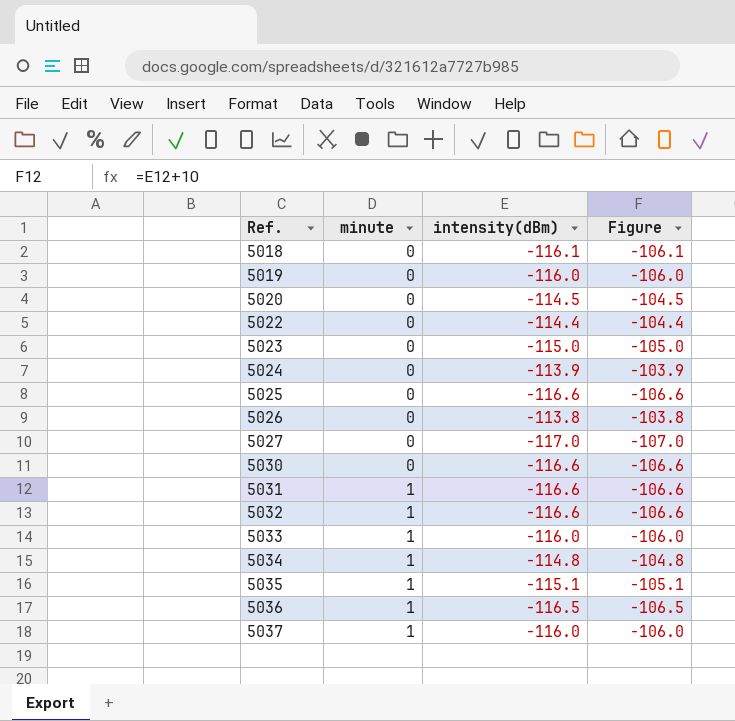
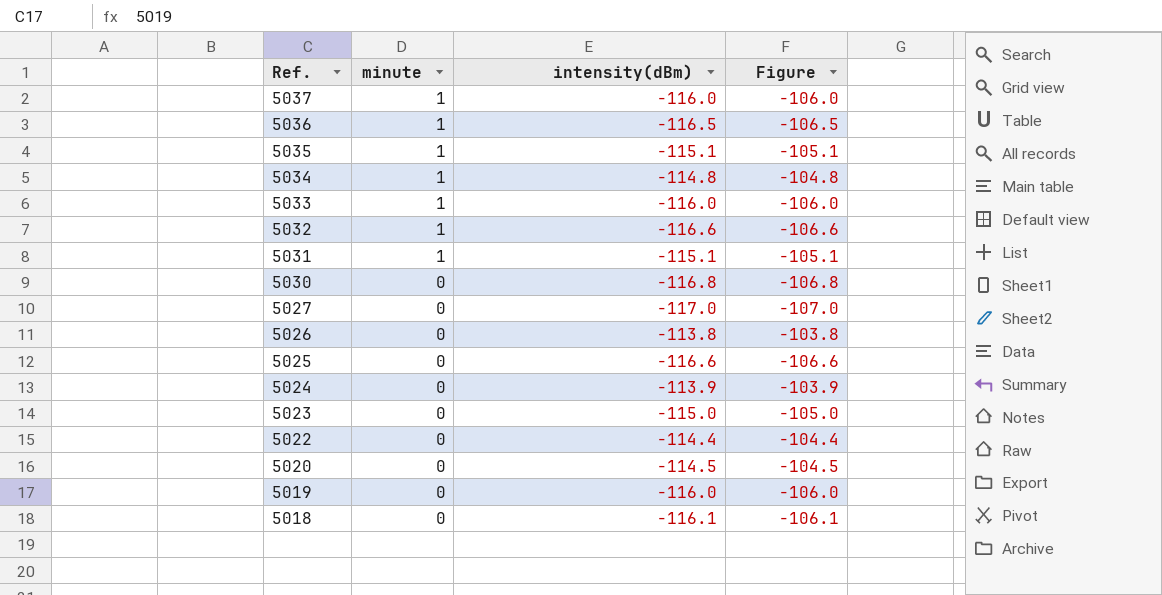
row order: Ref. ascending -> Ref. descending
5031 | intensity(dBm): -116.6 -> -115.1
5031 | Figure: -106.6 -> -105.1
5030 | intensity(dBm): -116.6 -> -116.8
5030 | Figure: -106.6 -> -106.8

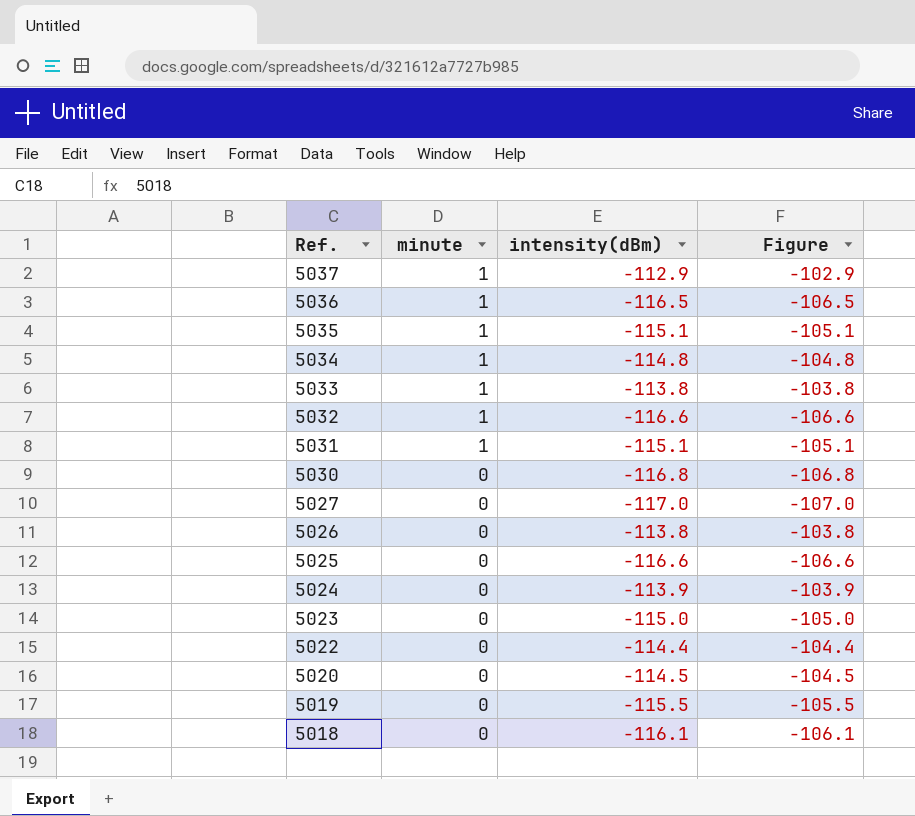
5037 | intensity(dBm): -116.0 -> -112.9
5037 | Figure: -106.0 -> -102.9
5033 | intensity(dBm): -116.0 -> -113.8
5033 | Figure: -106.0 -> -103.8
5019 | intensity(dBm): -116.0 -> -115.5
5019 | Figure: -106.0 -> -105.5

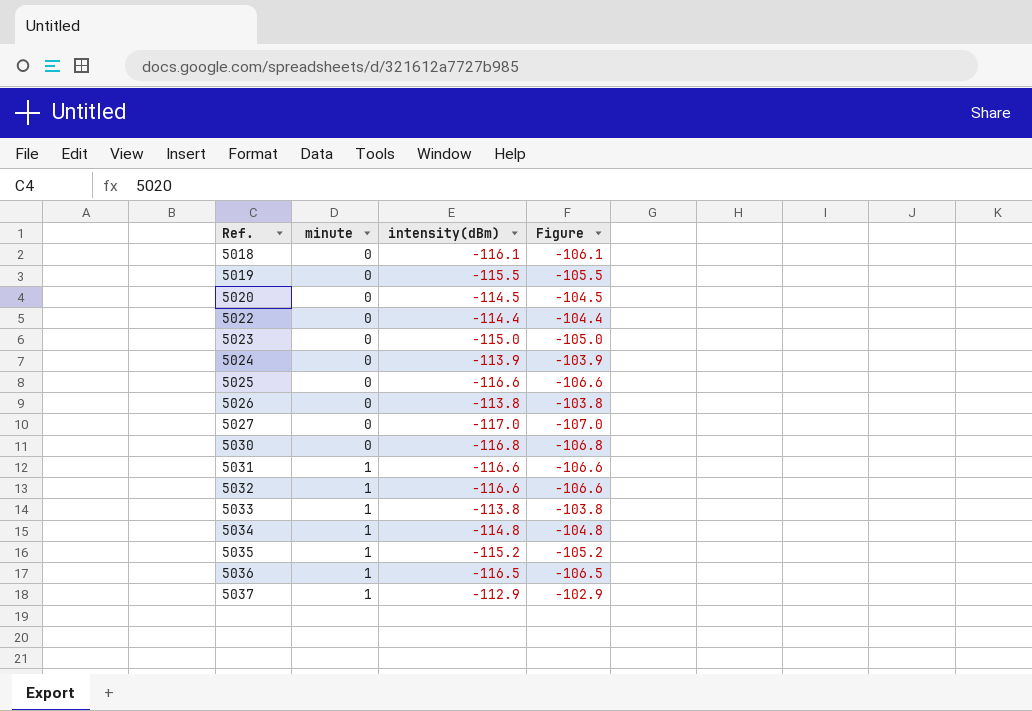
row order: Ref. descending -> Ref. ascending
5031 | intensity(dBm): -115.1 -> -116.6
5031 | Figure: -105.1 -> -106.6
5035 | intensity(dBm): -115.1 -> -115.2
5035 | Figure: -105.1 -> -105.2

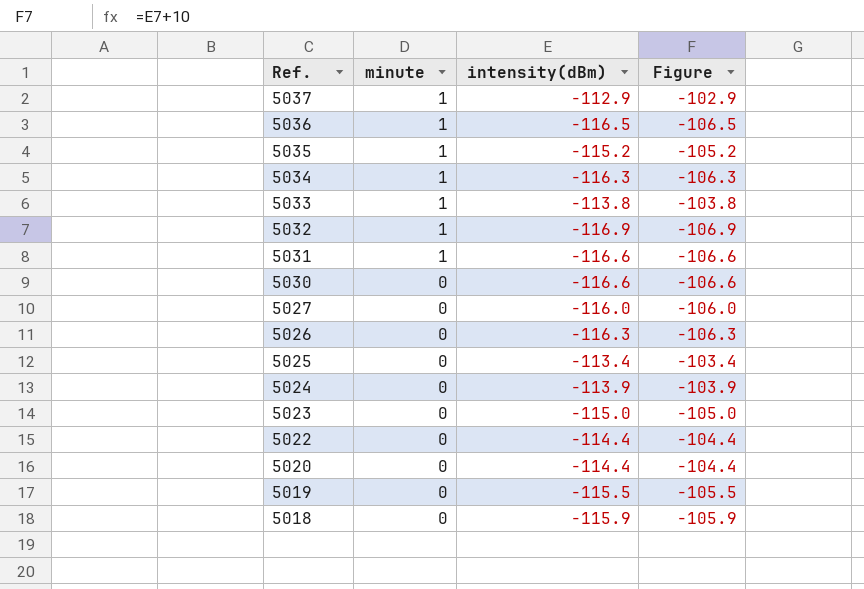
row order: Ref. ascending -> Ref. descending
5034 | intensity(dBm): -114.8 -> -116.3
5034 | Figure: -104.8 -> -106.3
5032 | intensity(dBm): -116.6 -> -116.9
5032 | Figure: -106.6 -> -106.9
5030 | intensity(dBm): -116.8 -> -116.6
5030 | Figure: -106.8 -> -106.6
5027 | intensity(dBm): -117.0 -> -116.0
5027 | Figure: -107.0 -> -106.0
5026 | intensity(dBm): -113.8 -> -116.3
5026 | Figure: -103.8 -> -106.3
5025 | intensity(dBm): -116.6 -> -113.4
5025 | Figure: -106.6 -> -103.4
5020 | intensity(dBm): -114.5 -> -114.4
5020 | Figure: -104.5 -> -104.4
5018 | intensity(dBm): -116.1 -> -115.9
5018 | Figure: -106.1 -> -105.9

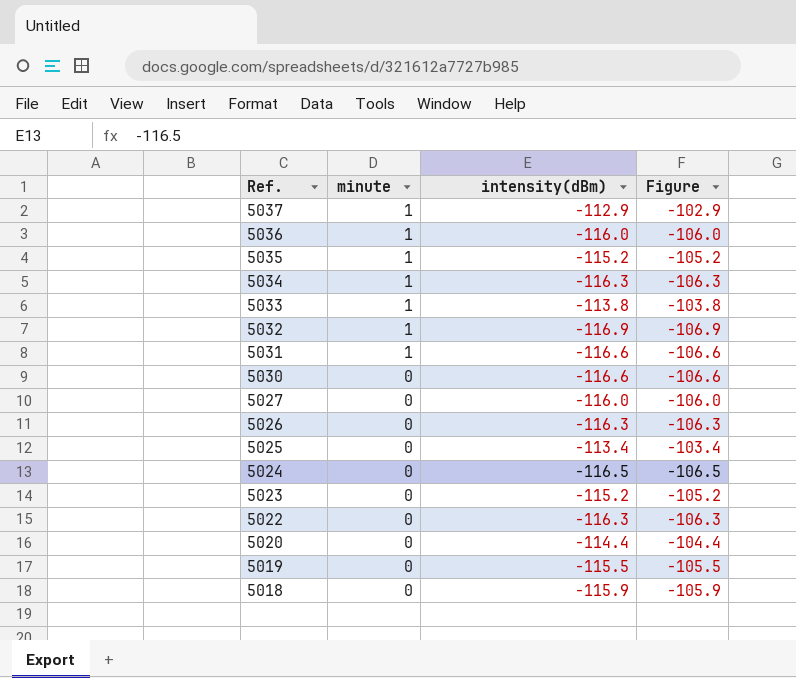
5036 | intensity(dBm): -116.5 -> -116.0
5036 | Figure: -106.5 -> -106.0
5024 | intensity(dBm): -113.9 -> -116.5
5024 | Figure: -103.9 -> -106.5
5023 | intensity(dBm): -115.0 -> -115.2
5023 | Figure: -105.0 -> -105.2
5022 | intensity(dBm): -114.4 -> -116.3
5022 | Figure: -104.4 -> -106.3

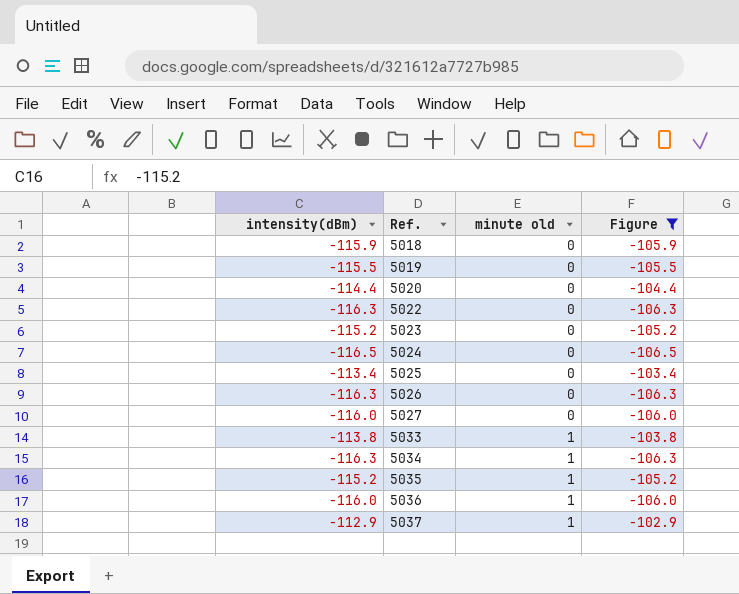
filter: none -> Figure >= -106.5
row order: Ref. descending -> Ref. ascending
column intensity(dBm) | position: 3 -> 1
column name: minute -> minute old

